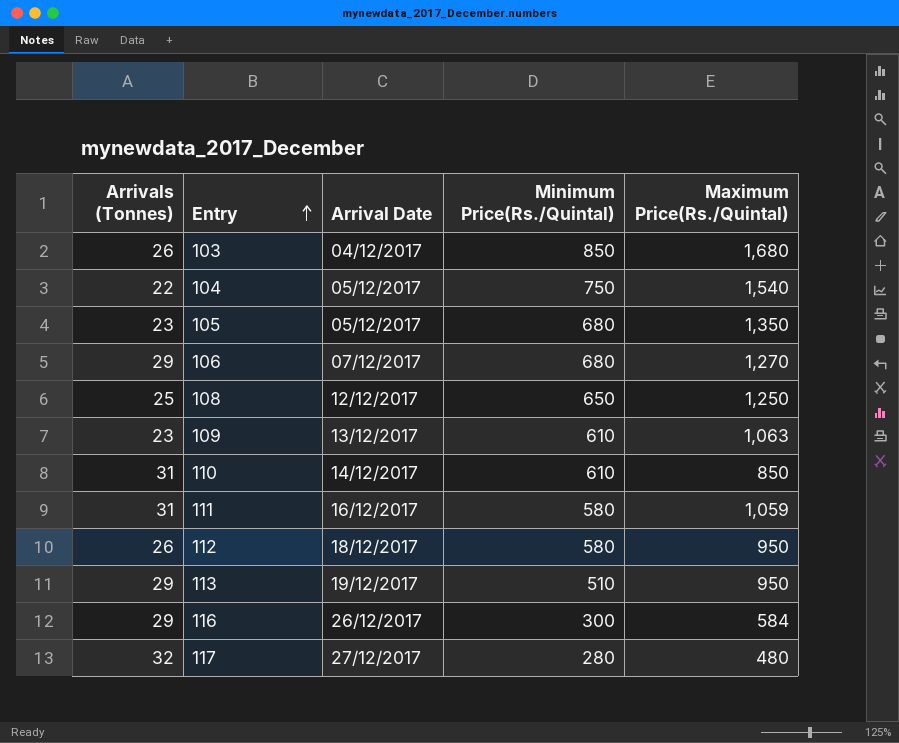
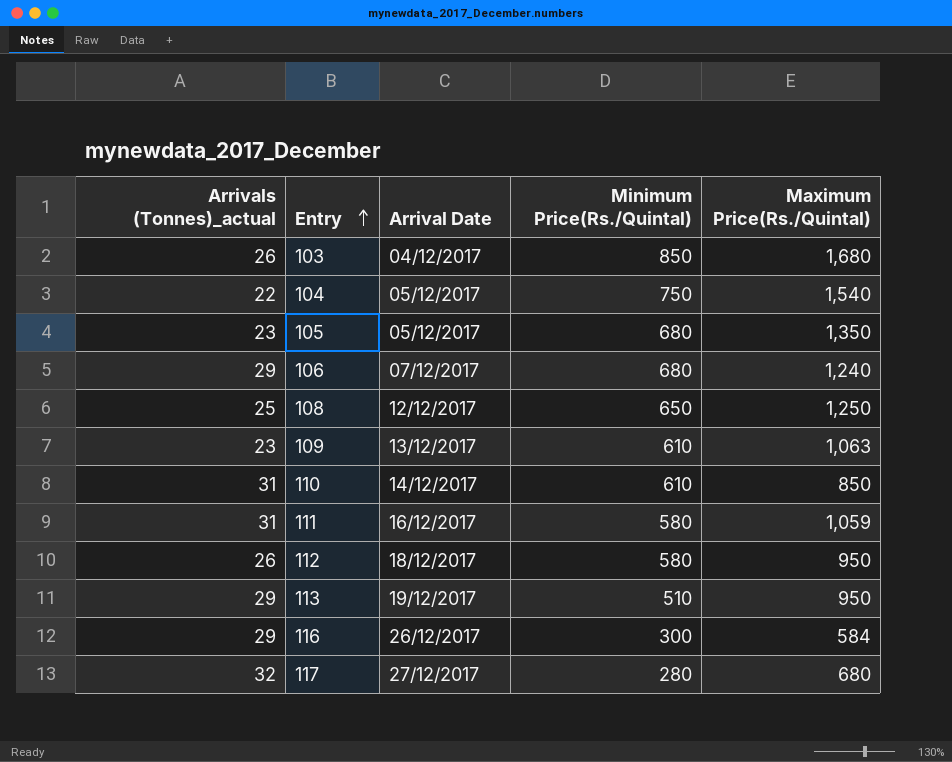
column name: Arrivals (Tonnes) -> Arrivals (Tonnes)_actual
106 | Maximum Price(Rs./Quintal): 1,270 -> 1,240
117 | Maximum Price(Rs./Quintal): 480 -> 680

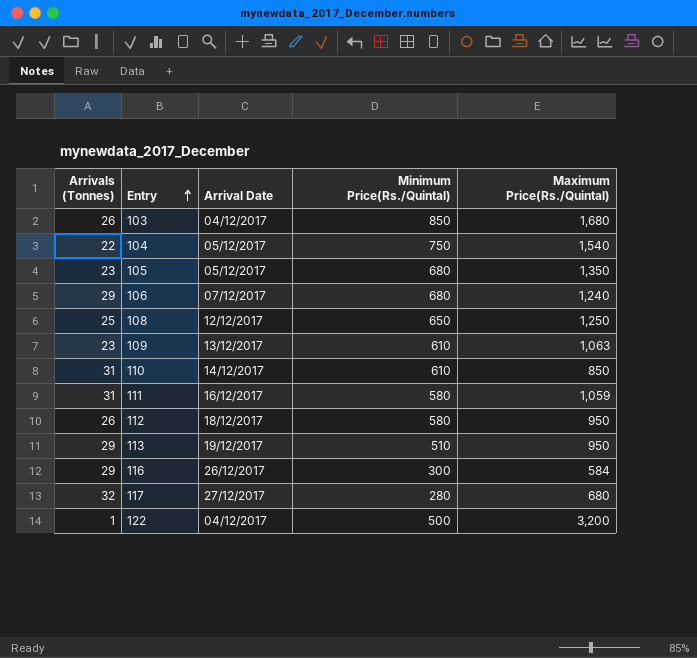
column name: Arrivals (Tonnes)_actual -> Arrivals (Tonnes)
row 122: none -> 1 | 04/12/2017 | 500 | 3,200

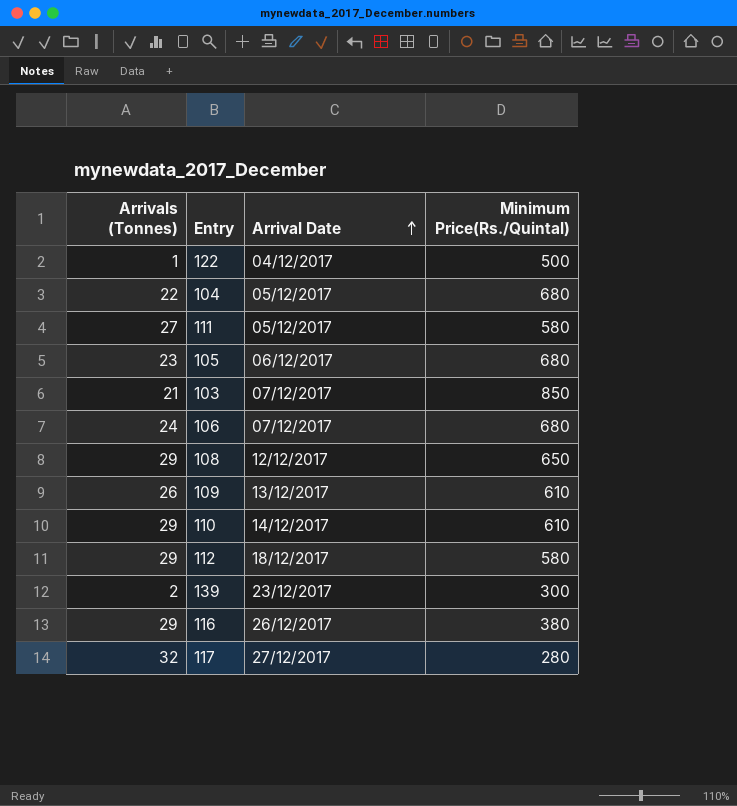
row order: Entry ascending -> Arrival Date ascending
column Maximum Price(Rs./Quintal) | position: 5 -> none
row 113: 29 | 19/12/2017 | 510 | 950 -> none
104 | Minimum Price(Rs./Quintal): 750 -> 680
111 | Arrivals (Tonnes): 31 -> 27
111 | Arrival Date: 16/12/2017 -> 05/12/2017
105 | Arrival Date: 05/12/2017 -> 06/12/2017
103 | Arrivals (Tonnes): 26 -> 21
103 | Arrival Date: 04/12/2017 -> 07/12/2017
106 | Arrivals (Tonnes): 29 -> 24
108 | Arrivals (Tonnes): 25 -> 29
109 | Arrivals (Tonnes): 23 -> 26
110 | Arrivals (Tonnes): 31 -> 29
112 | Arrivals (Tonnes): 26 -> 29
row 139: none -> 2 | 23/12/2017 | 300
116 | Minimum Price(Rs./Quintal): 300 -> 380

